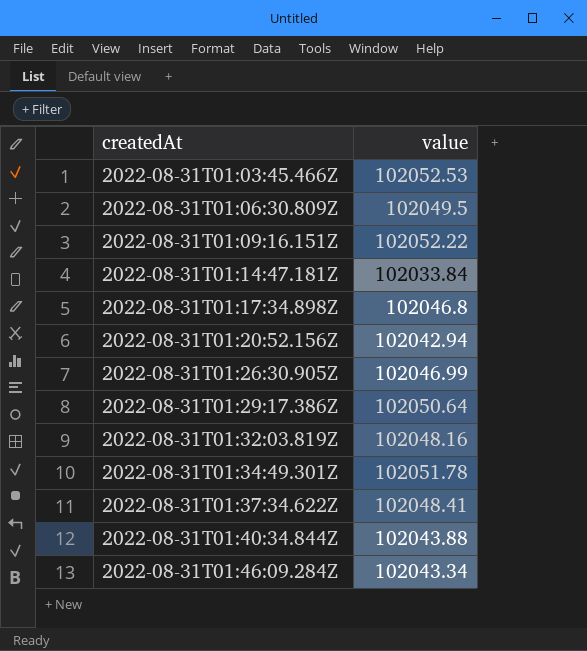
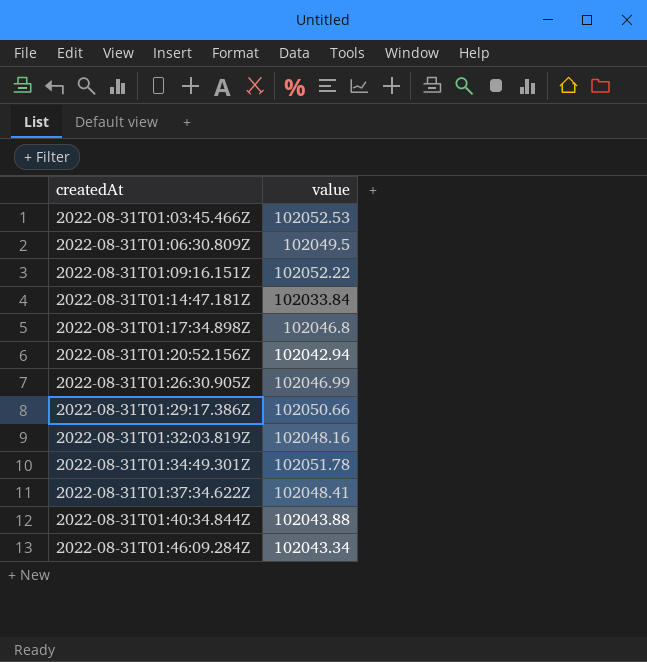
2022-08-31T01:29:17.386Z | value: 102050.64 -> 102050.66

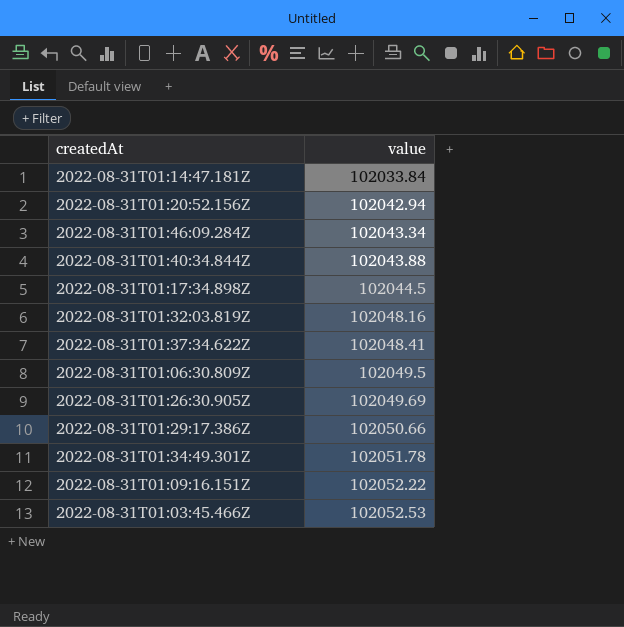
row order: createdAt ascending -> value ascending
2022-08-31T01:17:34.898Z | value: 102046.8 -> 102044.5
2022-08-31T01:26:30.905Z | value: 102046.99 -> 102049.69

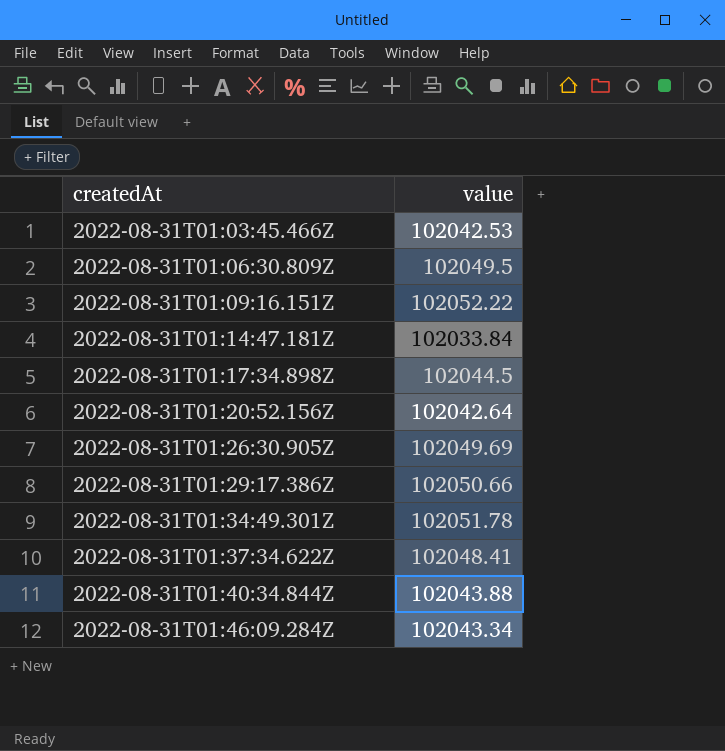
row order: value ascending -> createdAt ascending
row 2022-08-31T01:32:03.819Z: 102048.16 -> none
2022-08-31T01:03:45.466Z | value: 102052.53 -> 102042.53
2022-08-31T01:20:52.156Z | value: 102042.94 -> 102042.64

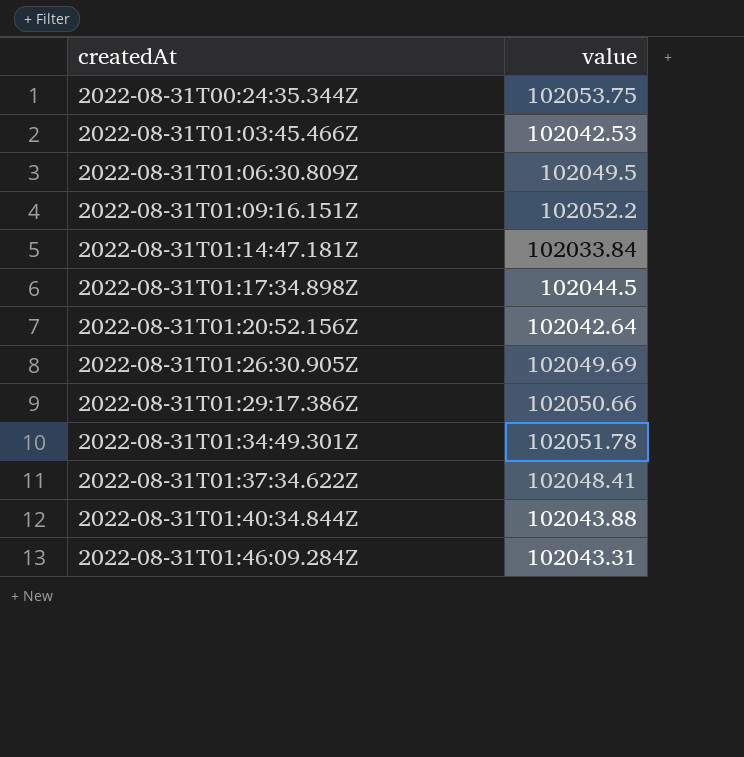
row 2022-08-31T00:24:35.344Z: none -> 102053.75
2022-08-31T01:09:16.151Z | value: 102052.22 -> 102052.2
2022-08-31T01:46:09.284Z | value: 102043.34 -> 102043.31

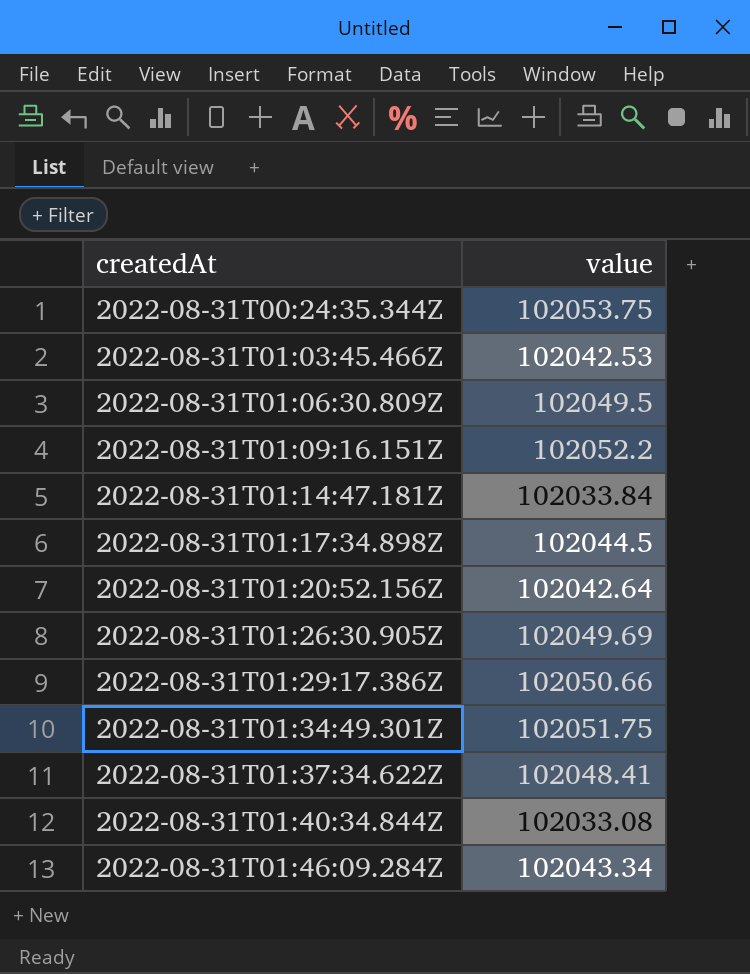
2022-08-31T01:34:49.301Z | value: 102051.78 -> 102051.75
2022-08-31T01:40:34.844Z | value: 102043.88 -> 102033.08
2022-08-31T01:46:09.284Z | value: 102043.31 -> 102043.34

